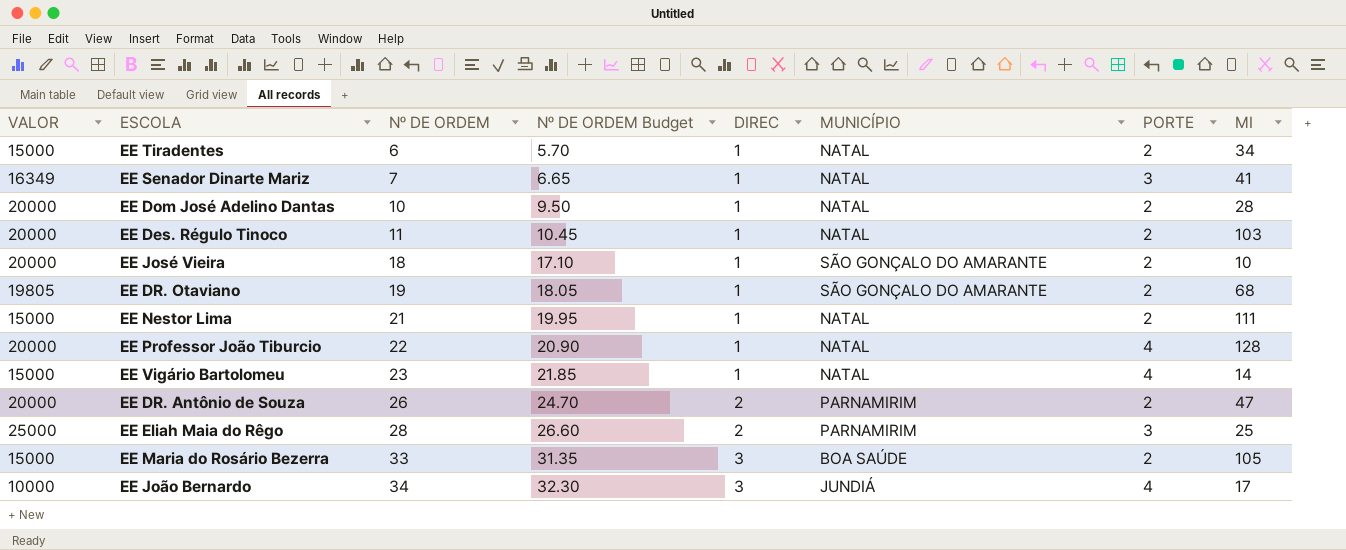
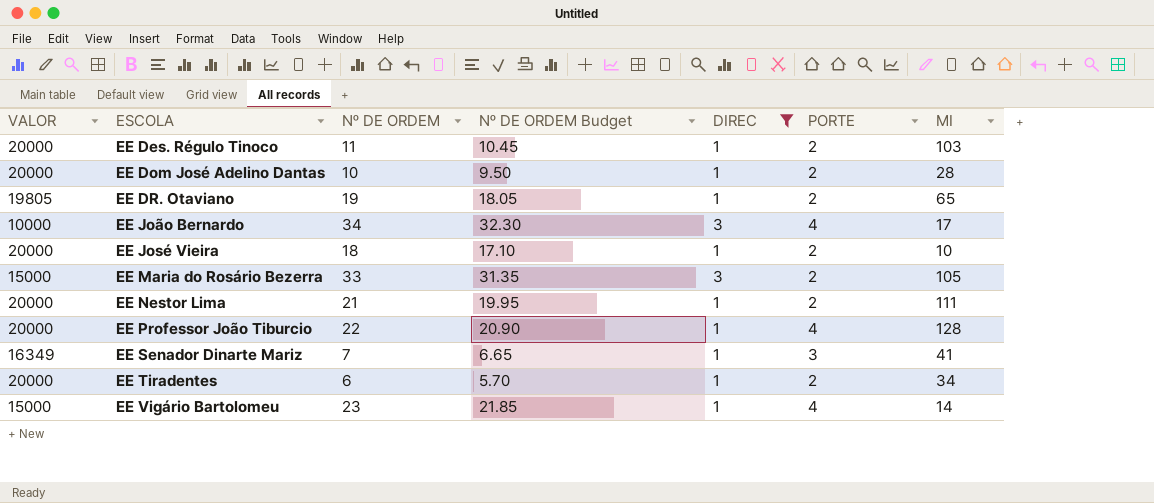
filter: none -> DIREC != 2
row order: Nº DE ORDEM ascending -> ESCOLA ascending
column MUNICÍPIO | position: 6 -> none
EE DR. Otaviano | MI: 68 -> 65
EE Nestor Lima | VALOR: 15000 -> 20000
EE Tiradentes | VALOR: 15000 -> 20000

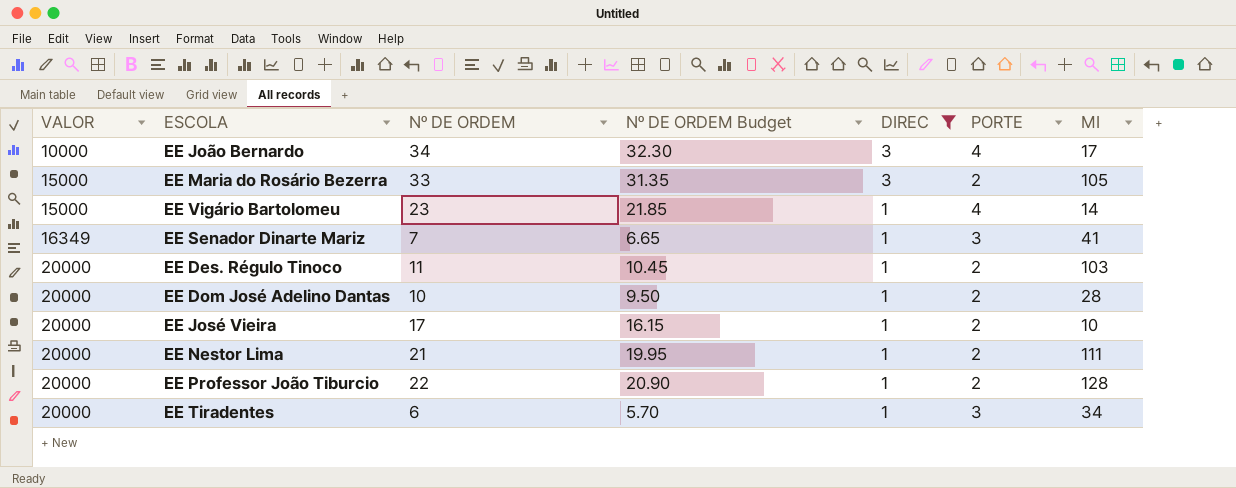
row order: ESCOLA ascending -> VALOR ascending
row EE DR. Otaviano: 19805 | 19 | 18.05 | 1 | 2 | 65 -> none
EE José Vieira | Nº DE ORDEM: 18 -> 17
EE José Vieira | Nº DE ORDEM Budget: 17.10 -> 16.15
EE Professor João Tiburcio | PORTE: 4 -> 2
EE Tiradentes | PORTE: 2 -> 3

